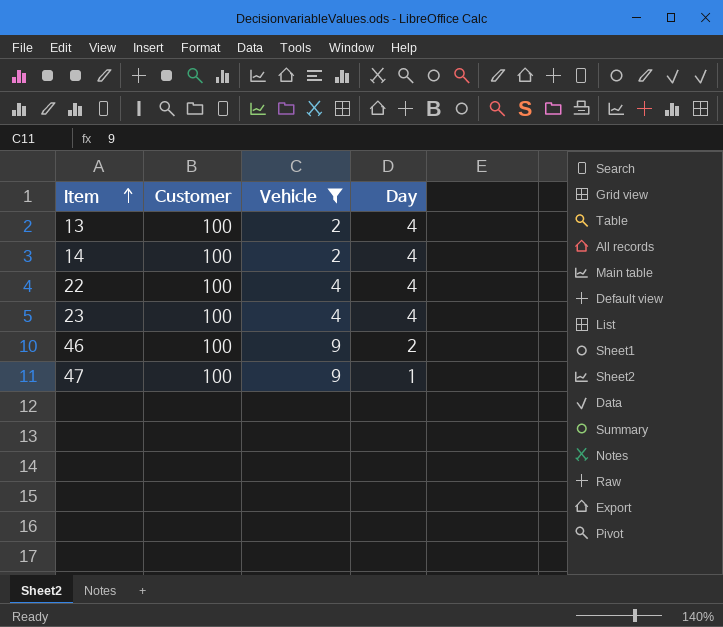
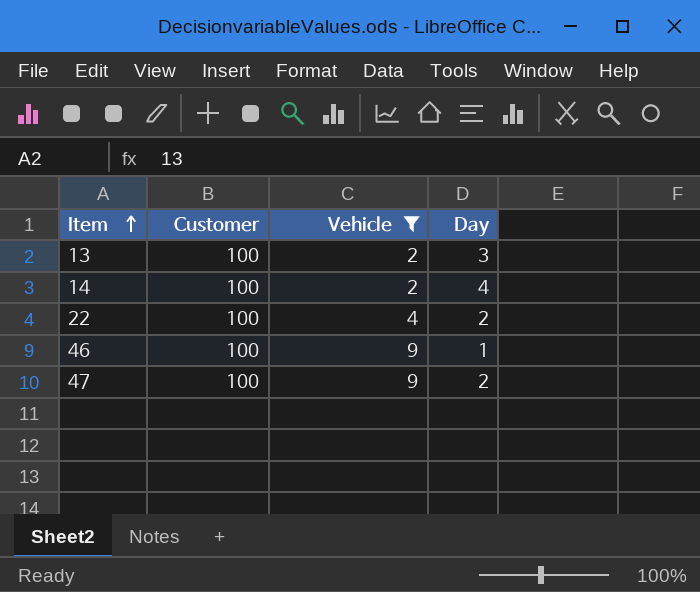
row 23: 100 | 4 | 4 -> none
13 | Day: 4 -> 3
22 | Day: 4 -> 2
46 | Day: 2 -> 1
47 | Day: 1 -> 2

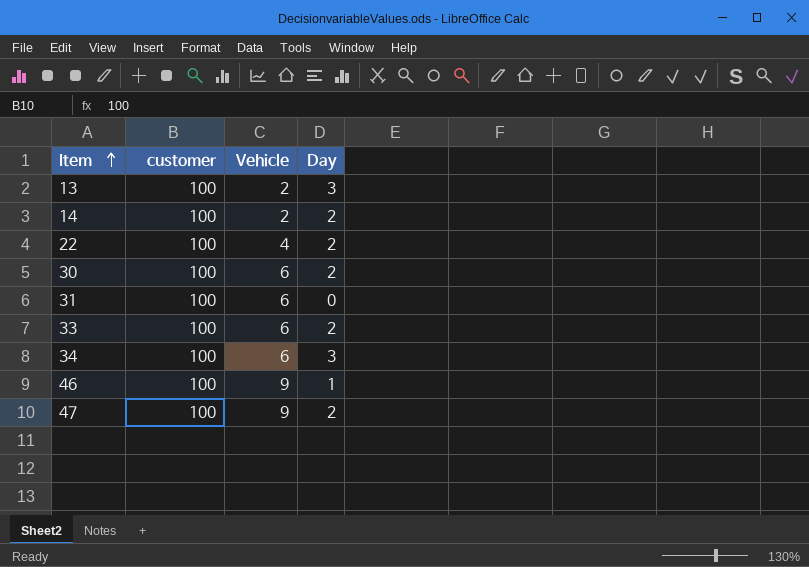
filter: Vehicle != 6 -> none
column name: Customer -> customer
14 | Day: 4 -> 2

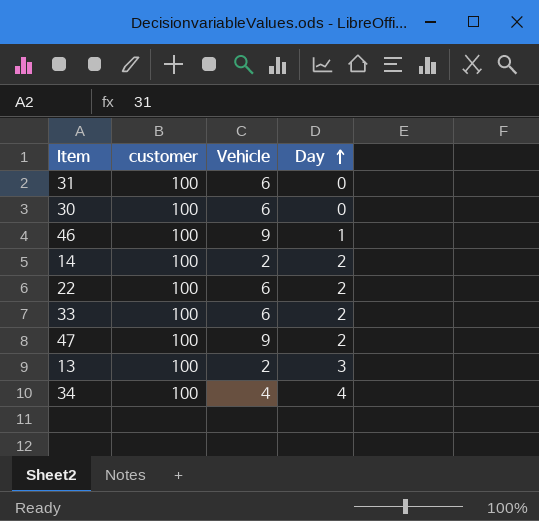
row order: Item ascending -> Day ascending
30 | Day: 2 -> 0
22 | Vehicle: 4 -> 6
34 | Vehicle: 6 -> 4
34 | Day: 3 -> 4

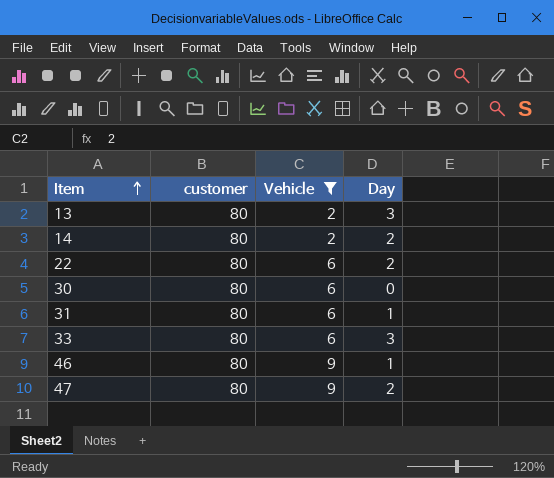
filter: none -> Vehicle != 4
row order: Day ascending -> Item ascending
13 | customer: 100 -> 80
14 | customer: 100 -> 80
22 | customer: 100 -> 80
30 | customer: 100 -> 80
31 | customer: 100 -> 80
31 | Day: 0 -> 1
33 | customer: 100 -> 80
33 | Day: 2 -> 3
46 | customer: 100 -> 80
47 | customer: 100 -> 80

